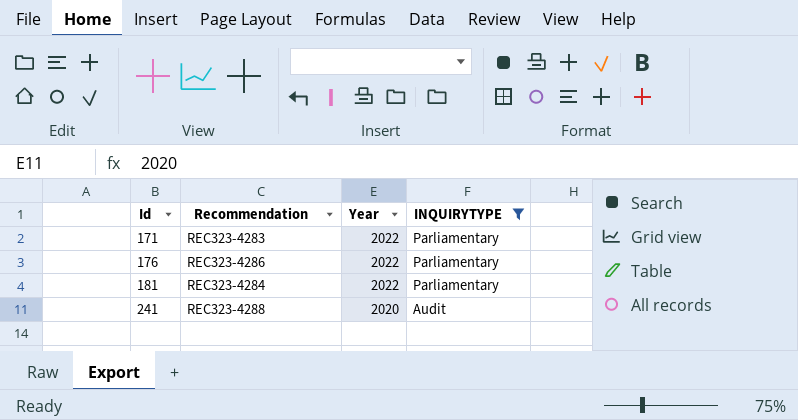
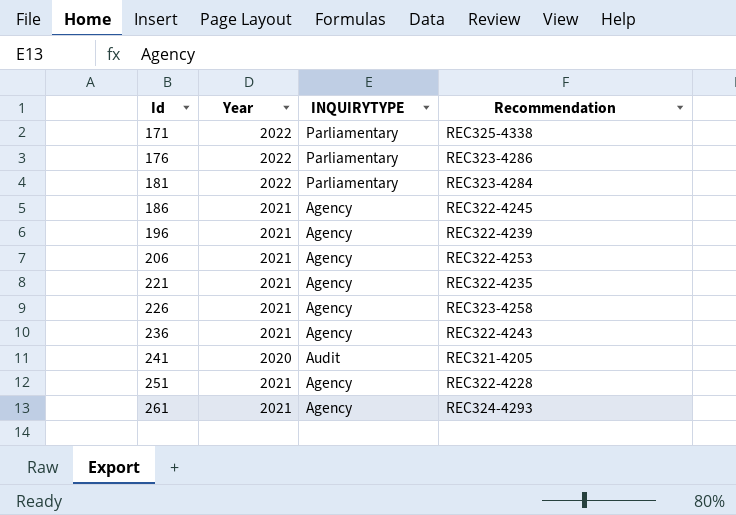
filter: INQUIRYTYPE != Agency -> none
column Recommendation | position: 2 -> 4
171 | Recommendation: REC323-4283 -> REC325-4338
241 | Recommendation: REC323-4288 -> REC321-4205

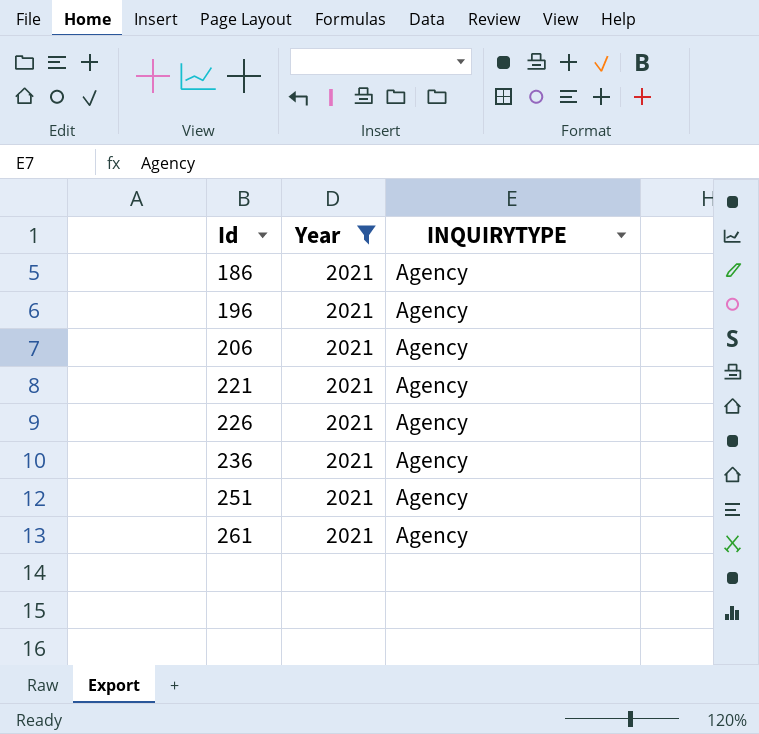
filter: none -> Year = 2021
column Recommendation | position: 4 -> none

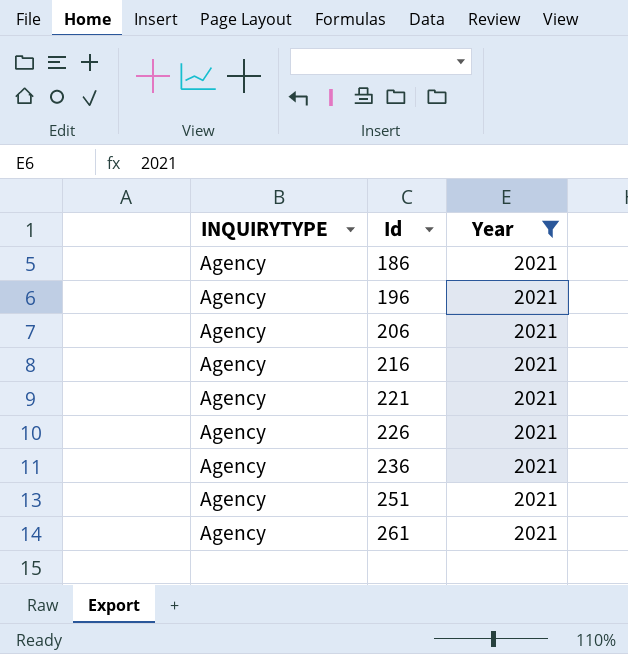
column INQUIRYTYPE | position: 3 -> 1
row 216: none -> Agency | 2021

